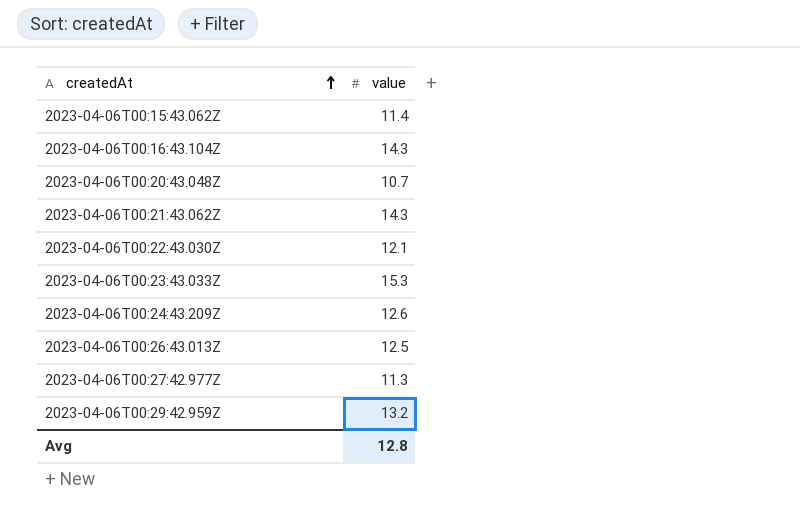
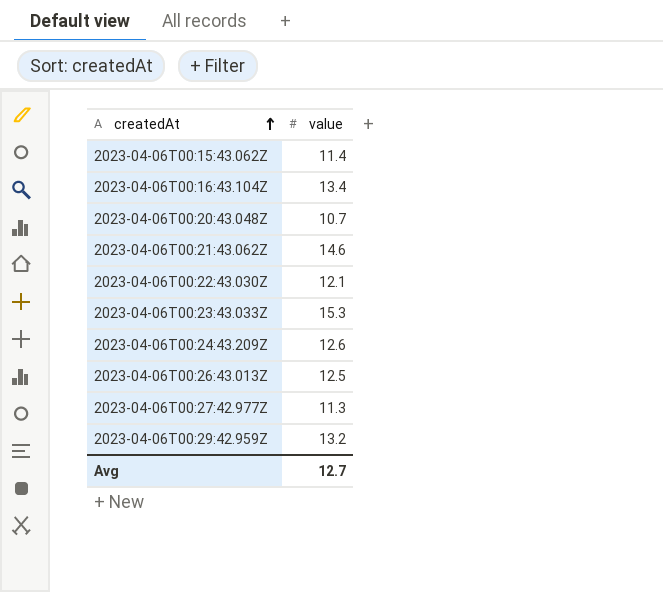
2023-04-06T00:16:43.104Z | value: 14.3 -> 13.4
2023-04-06T00:21:43.062Z | value: 14.3 -> 14.6
Avg | value: 12.8 -> 12.7

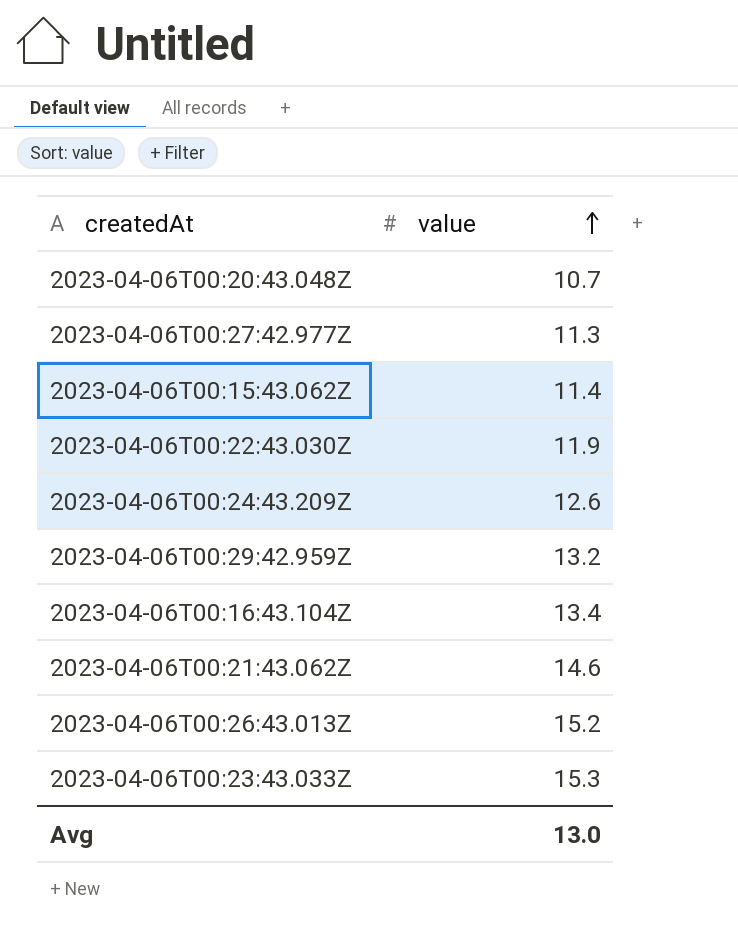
row order: createdAt ascending -> value ascending
2023-04-06T00:22:43.030Z | value: 12.1 -> 11.9
2023-04-06T00:26:43.013Z | value: 12.5 -> 15.2
Avg | value: 12.7 -> 13.0

